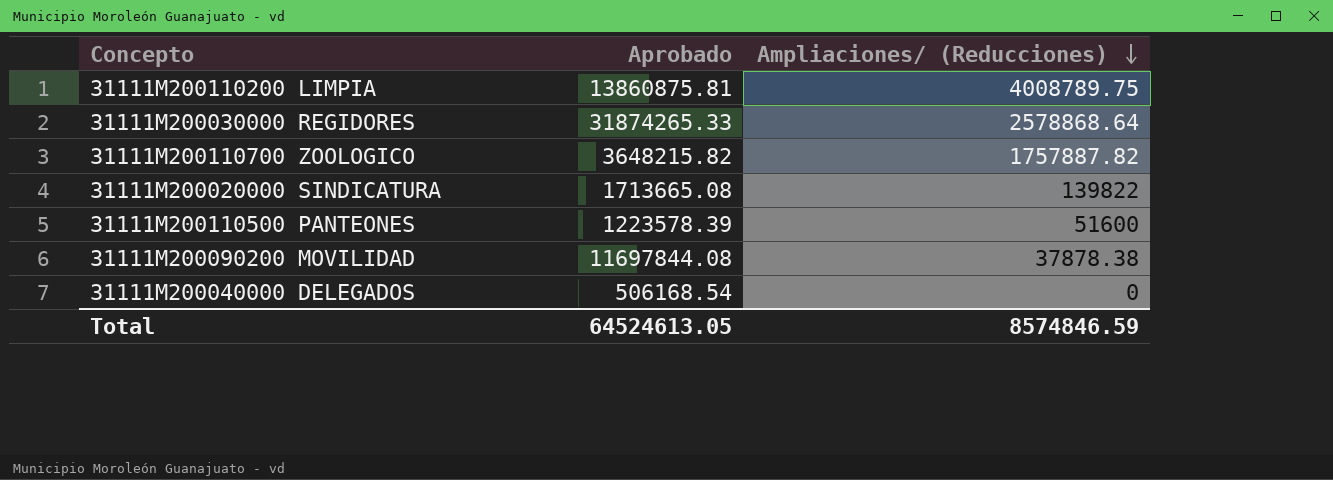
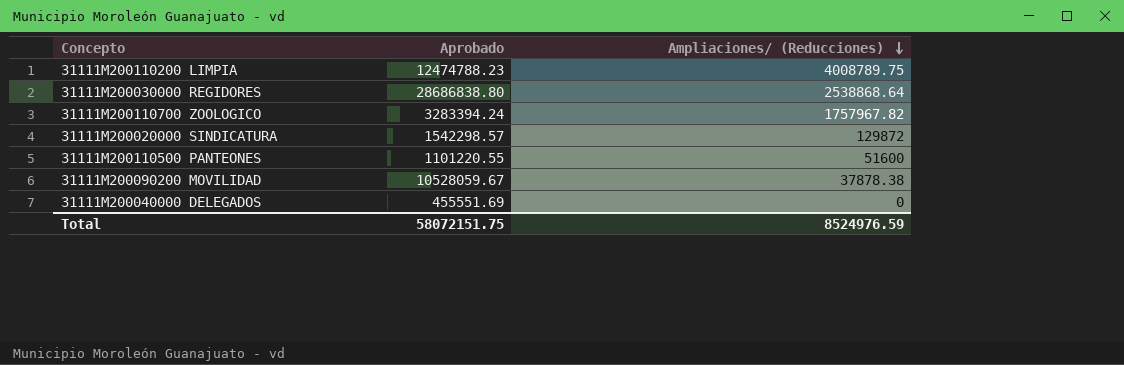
31111M200110200 LIMPIA | Aprobado: 13860875.81 -> 12474788.23
31111M200030000 REGIDORES | Aprobado: 31874265.33 -> 28686838.80
31111M200030000 REGIDORES | Ampliaciones/ (Reducciones): 2578868.64 -> 2538868.64
31111M200110700 ZOOLOGICO | Aprobado: 3648215.82 -> 3283394.24
31111M200110700 ZOOLOGICO | Ampliaciones/ (Reducciones): 1757887.82 -> 1757967.82
31111M200020000 SINDICATURA | Aprobado: 1713665.08 -> 1542298.57
31111M200020000 SINDICATURA | Ampliaciones/ (Reducciones): 139822 -> 129872
31111M200110500 PANTEONES | Aprobado: 1223578.39 -> 1101220.55
31111M200090200 MOVILIDAD | Aprobado: 11697844.08 -> 10528059.67
31111M200040000 DELEGADOS | Aprobado: 506168.54 -> 455551.69
Total | Aprobado: 64524613.05 -> 58072151.75
Total | Ampliaciones/ (Reducciones): 8574846.59 -> 8524976.59

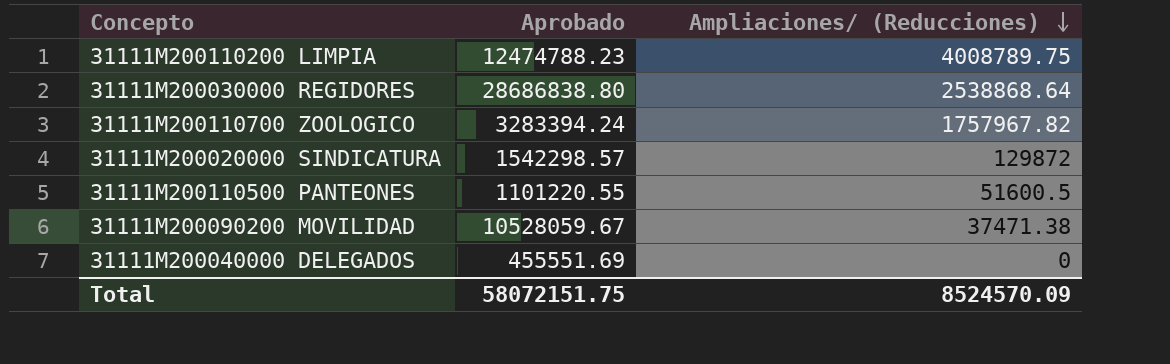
31111M200110500 PANTEONES | Ampliaciones/ (Reducciones): 51600 -> 51600.5
31111M200090200 MOVILIDAD | Ampliaciones/ (Reducciones): 37878.38 -> 37471.38
Total | Ampliaciones/ (Reducciones): 8524976.59 -> 8524570.09

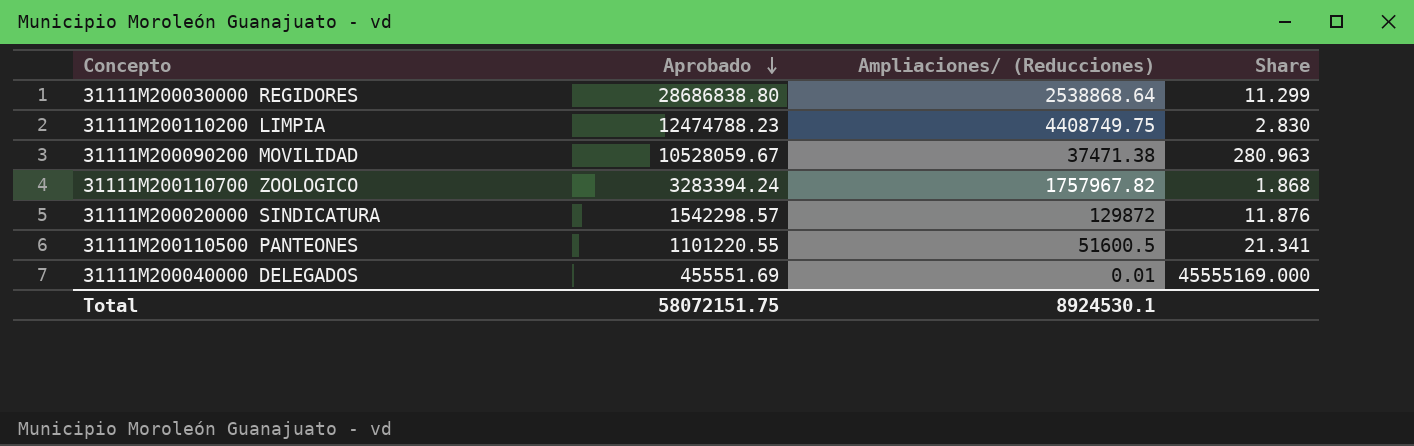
row order: Ampliaciones/ (Reducciones) descending -> Aprobado descending
column Share | formula: none -> [Aprobado] / [Ampliaciones/ (Reducciones)]
31111M200110200 LIMPIA | Ampliaciones/ (Reducciones): 4008789.75 -> 4408749.75
31111M200040000 DELEGADOS | Ampliaciones/ (Reducciones): 0 -> 0.01
Total | Ampliaciones/ (Reducciones): 8524570.09 -> 8924530.1

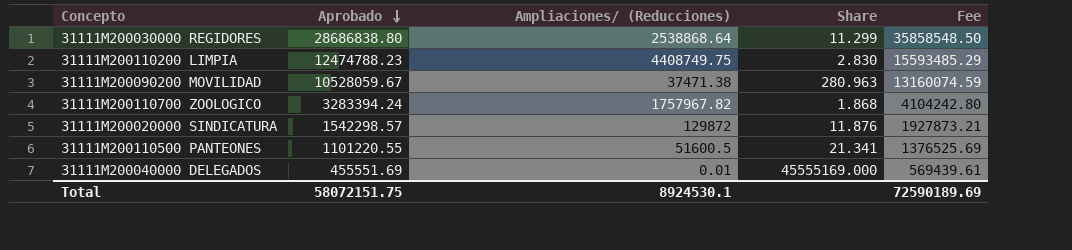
column Fee | formula: none -> [Aprobado] * 1.25

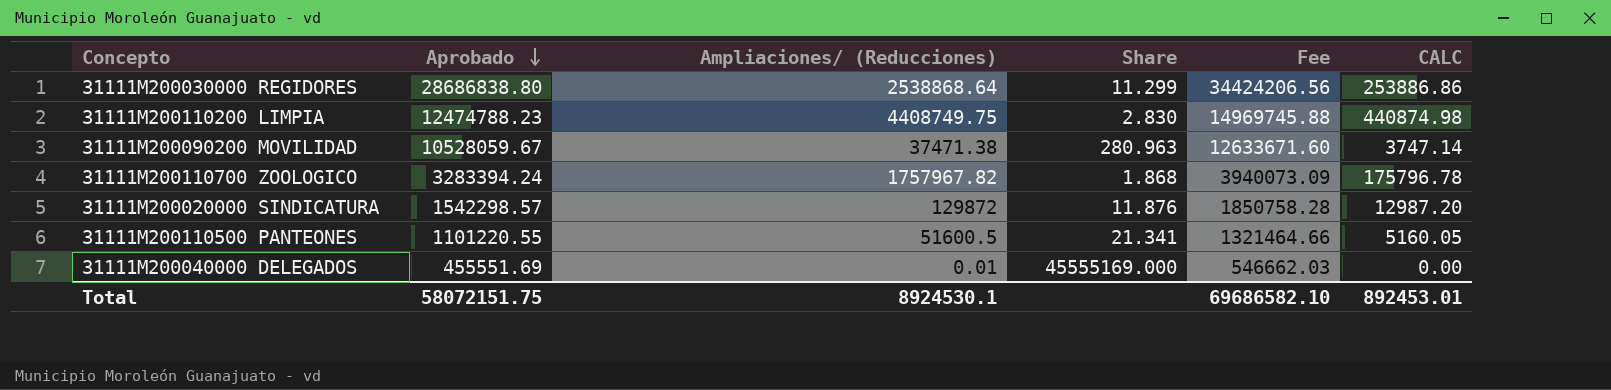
column Fee | formula: [Aprobado] * 1.25 -> [Aprobado] * 1.2
column CALC | formula: none -> [Ampliaciones/ (Reducciones)] * 0.1
Total | Fee: 72590189.69 -> 69686582.10

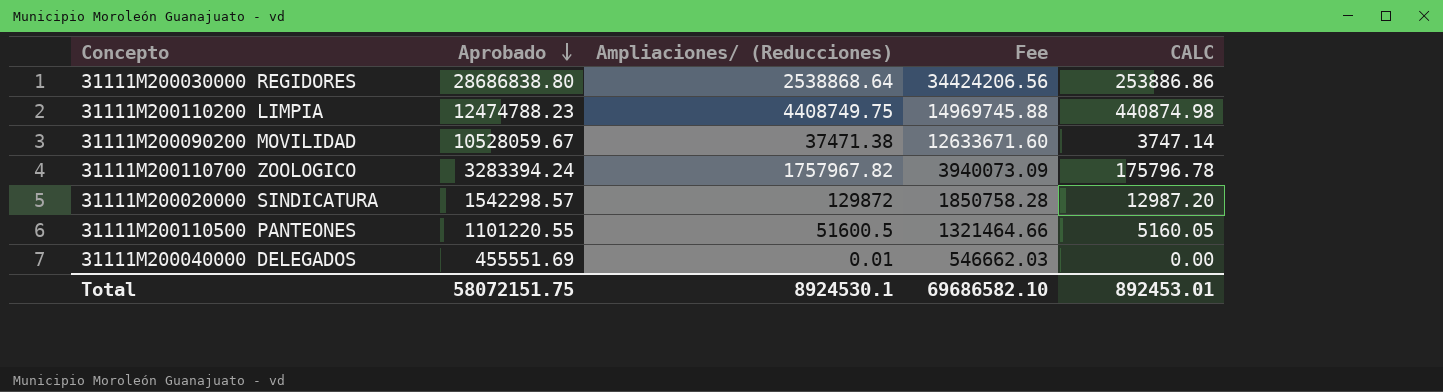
column Share | formula: [Aprobado] / [Ampliaciones/ (Reducciones)] -> none

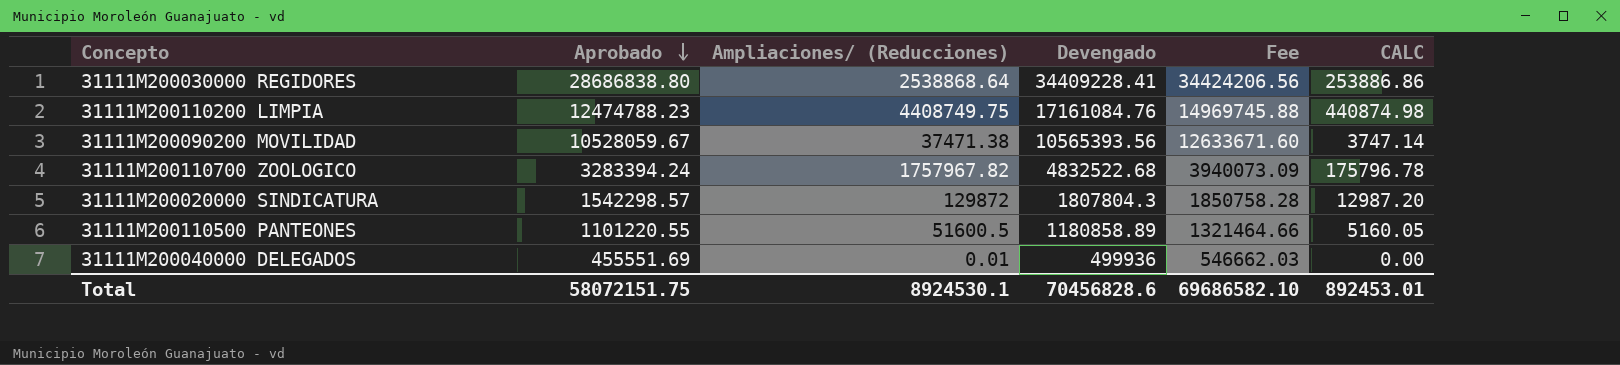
column Devengado | position: none -> 4

